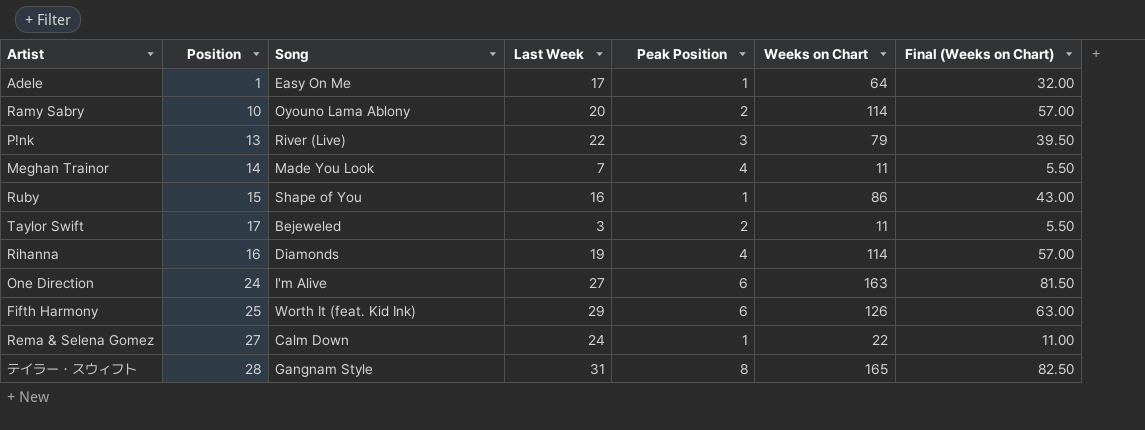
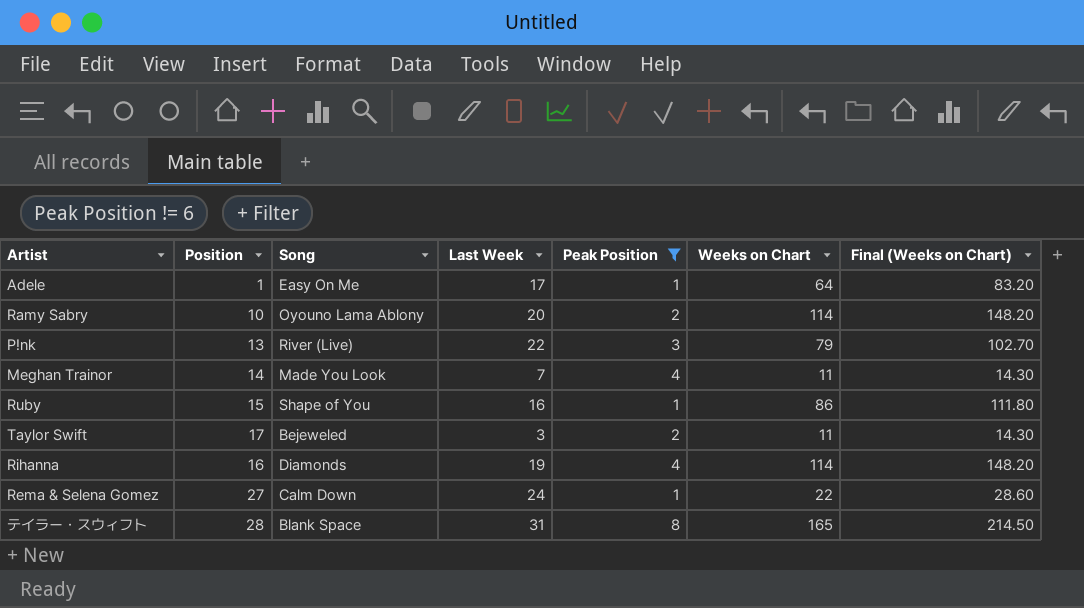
filter: none -> Peak Position != 6
column Final (Weeks on Chart) | formula: [Weeks on Chart] * 0.5 -> [Weeks on Chart] * 1.3
テイラー・スウィフト | Song: Gangnam Style -> Blank Space

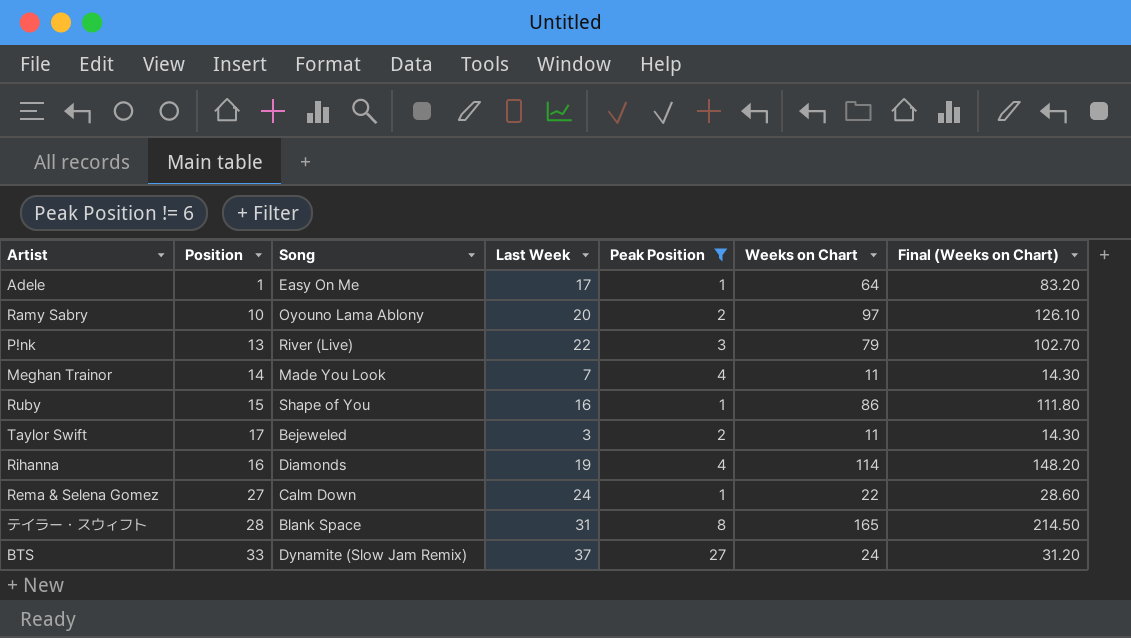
Ramy Sabry | Weeks on Chart: 114 -> 97
Ramy Sabry | Final (Weeks on Chart): 148.20 -> 126.10
row BTS: none -> 33 | Dynamite (Slow Jam Remix) | 37 | 27 | 24 | 31.20

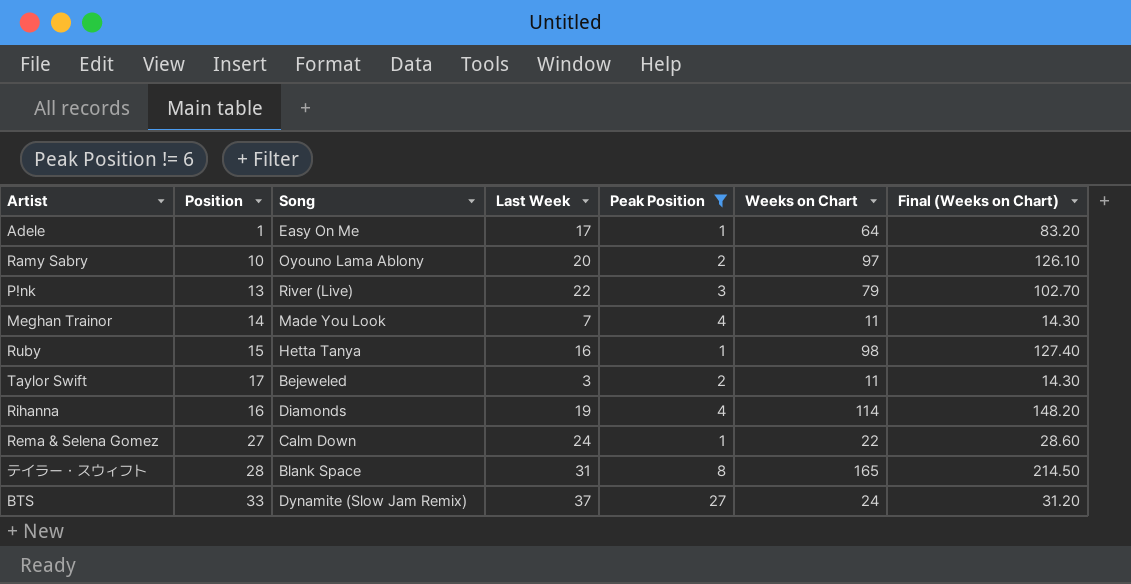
Ruby | Song: Shape of You -> Hetta Tanya
Ruby | Weeks on Chart: 86 -> 98
Ruby | Final (Weeks on Chart): 111.80 -> 127.40

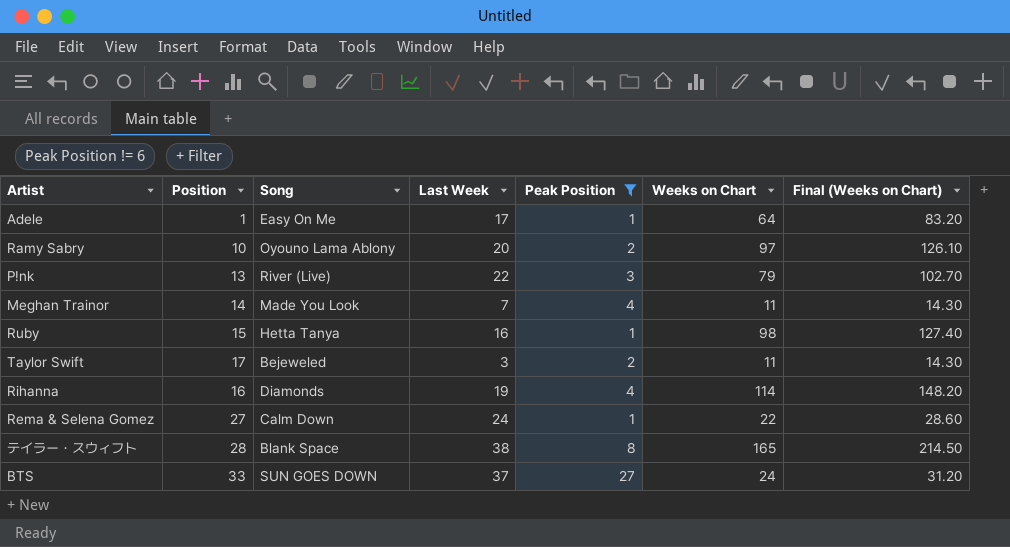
テイラー・スウィフト | Last Week: 31 -> 38
BTS | Song: Dynamite (Slow Jam Remix) -> SUN GOES DOWN

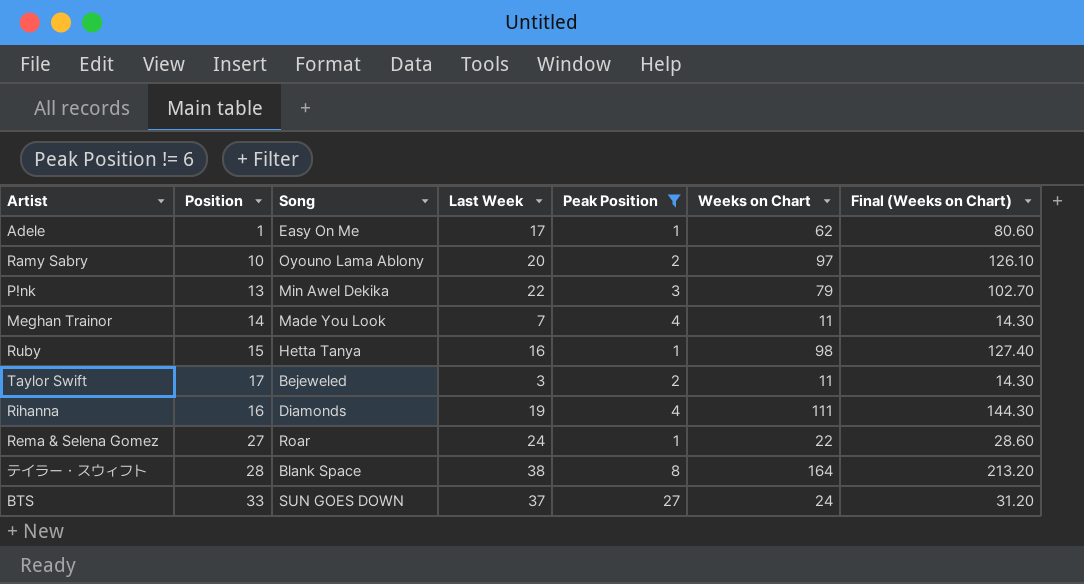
Adele | Weeks on Chart: 64 -> 62
Adele | Final (Weeks on Chart): 83.20 -> 80.60
P!nk | Song: River (Live) -> Min Awel Dekika
Rihanna | Weeks on Chart: 114 -> 111
Rihanna | Final (Weeks on Chart): 148.20 -> 144.30
Rema & Selena Gomez | Song: Calm Down -> Roar
テイラー・スウィフト | Weeks on Chart: 165 -> 164
テイラー・スウィフト | Final (Weeks on Chart): 214.50 -> 213.20

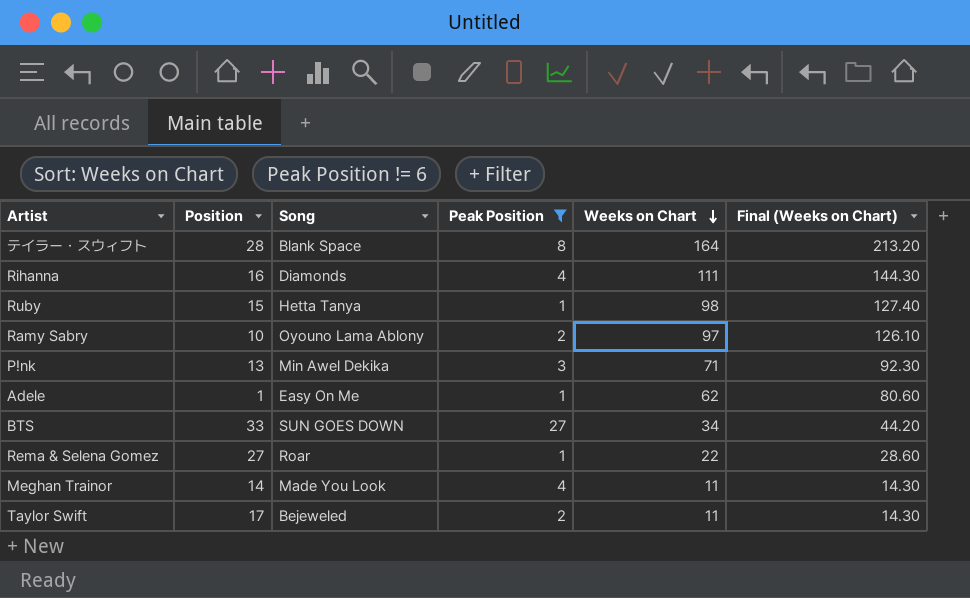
row order: none -> Weeks on Chart descending
column Last Week | position: 4 -> none
P!nk | Weeks on Chart: 79 -> 71
P!nk | Final (Weeks on Chart): 102.70 -> 92.30
BTS | Weeks on Chart: 24 -> 34
BTS | Final (Weeks on Chart): 31.20 -> 44.20

